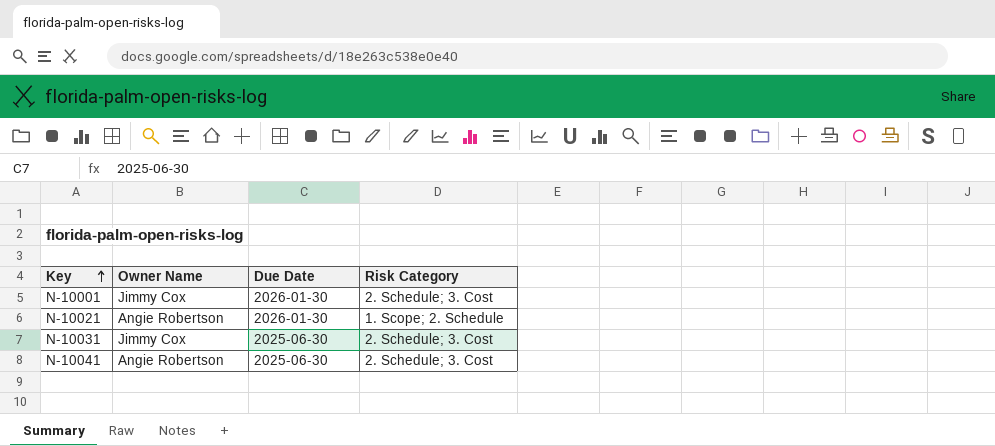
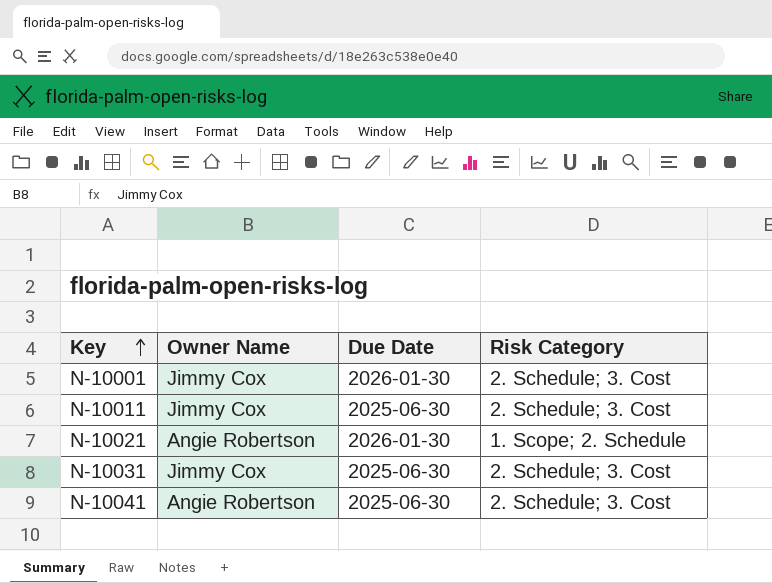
row N-10011: none -> Jimmy Cox | 2025-06-30 | 2. Schedule; 3. Cost

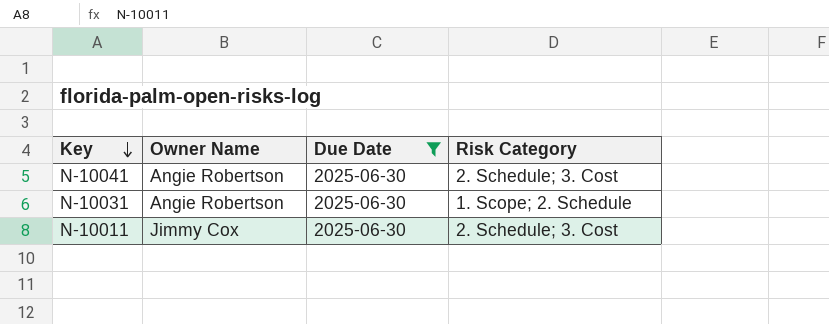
filter: none -> Due Date = 2025-06-30
row order: Key ascending -> Key descending
N-10031 | Owner Name: Jimmy Cox -> Angie Robertson
N-10031 | Risk Category: 2. Schedule; 3. Cost -> 1. Scope; 2. Schedule

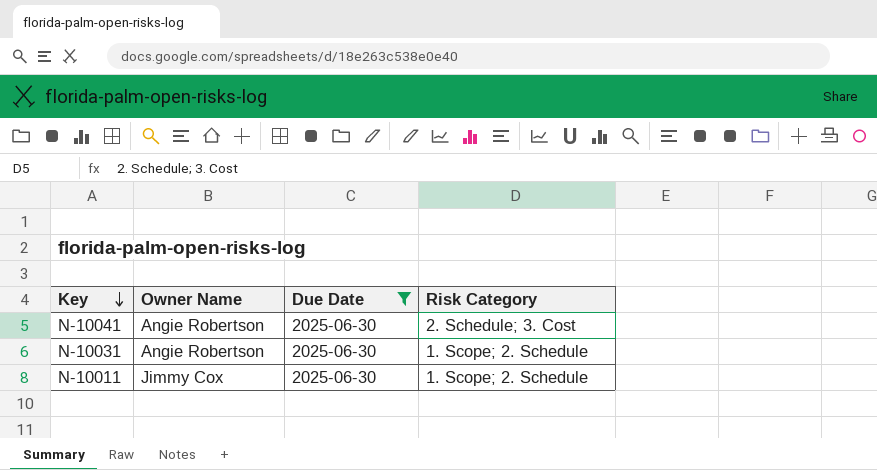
N-10011 | Risk Category: 2. Schedule; 3. Cost -> 1. Scope; 2. Schedule

